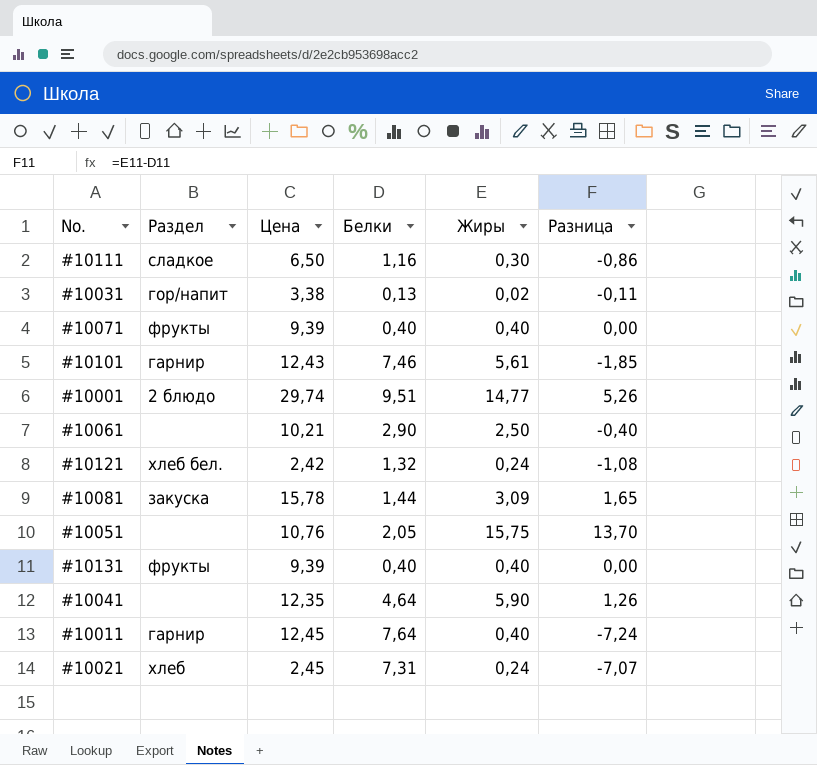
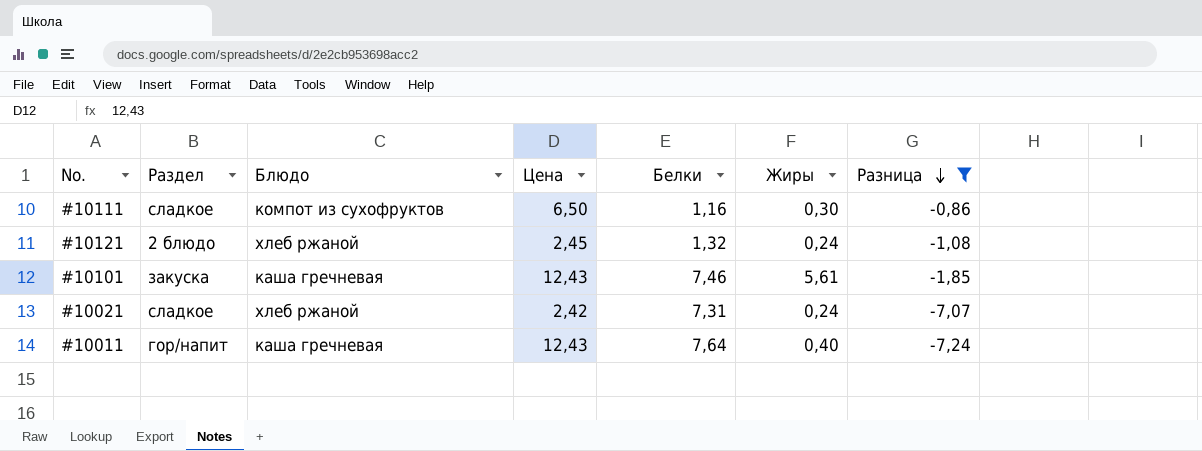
filter: none -> Разница <= -0,86
row order: none -> Разница descending
column Блюдо | position: none -> 3
#10121 | Раздел: хлеб бел. -> 2 блюдо
#10121 | Цена: 2,42 -> 2,45
#10101 | Раздел: гарнир -> закуска
#10021 | Раздел: хлеб -> сладкое
#10021 | Цена: 2,45 -> 2,42
#10011 | Раздел: гарнир -> гор/напит
#10011 | Цена: 12,45 -> 12,43

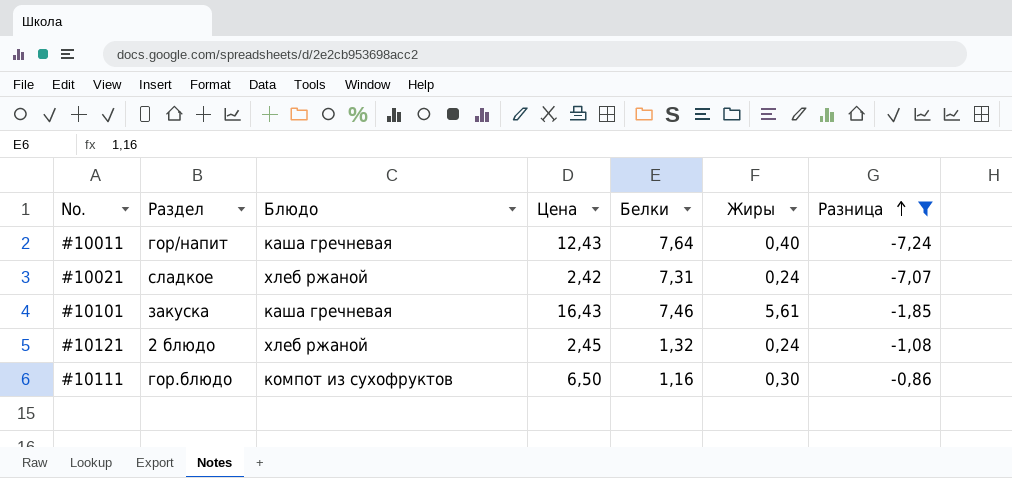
row order: Разница descending -> Разница ascending
#10101 | Цена: 12,43 -> 16,43
#10111 | Раздел: сладкое -> гор.блюдо

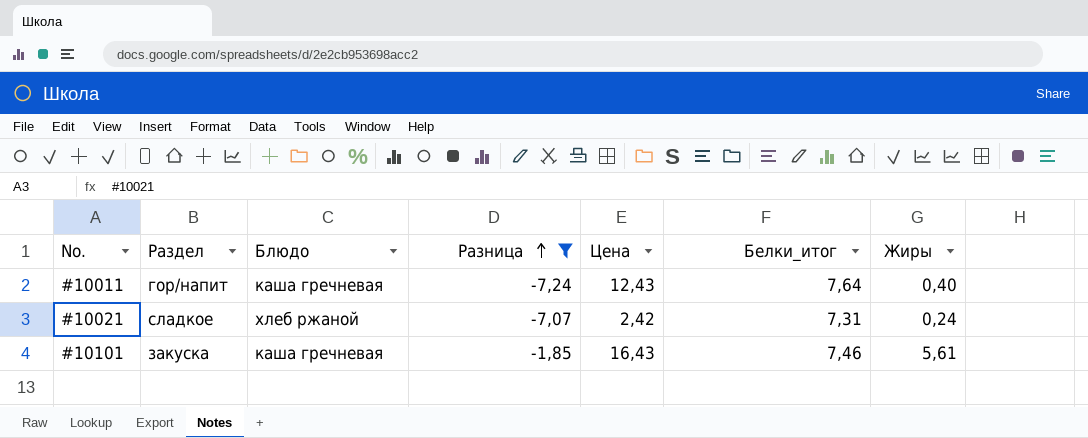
column Разница | position: 7 -> 4
column name: Белки -> Белки_итог
row #10121: 2 блюдо | хлеб ржаной | 2,45 | 1,32 | 0,24 | -1,08 -> none
row #10111: гор.блюдо | компот из сухофруктов | 6,50 | 1,16 | 0,30 | -0,86 -> none

